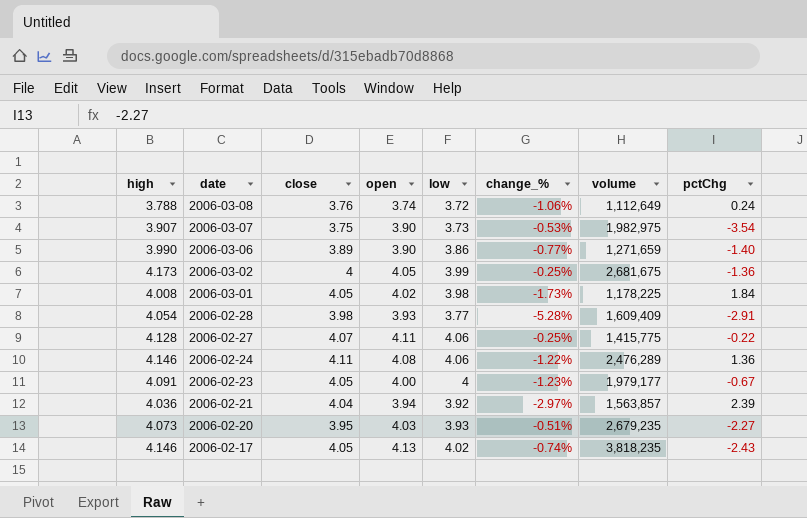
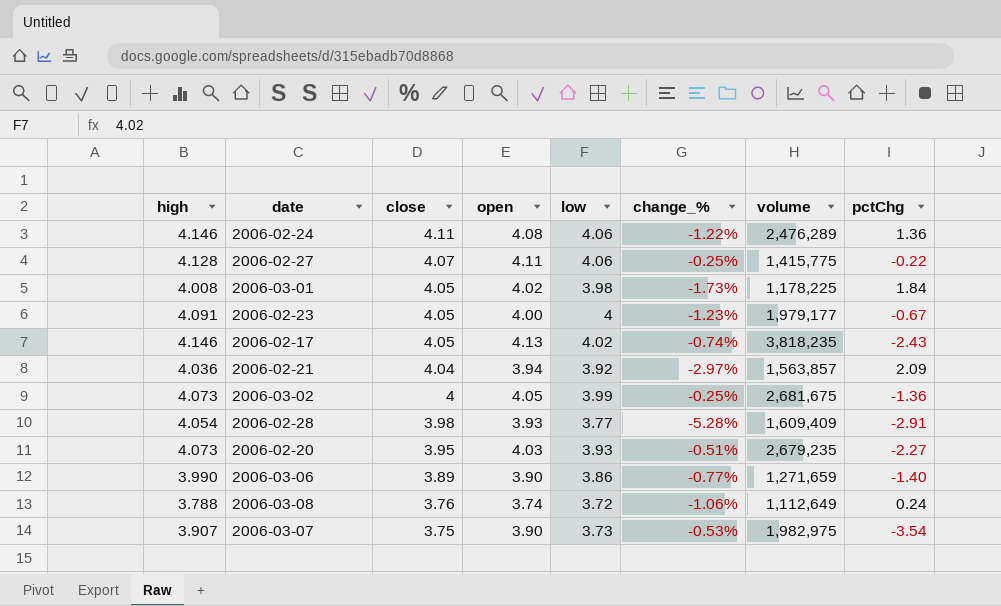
row order: date descending -> close descending
2006-02-21 | pctChg: 2.39 -> 2.09
2006-03-02 | high: 4.173 -> 4.073

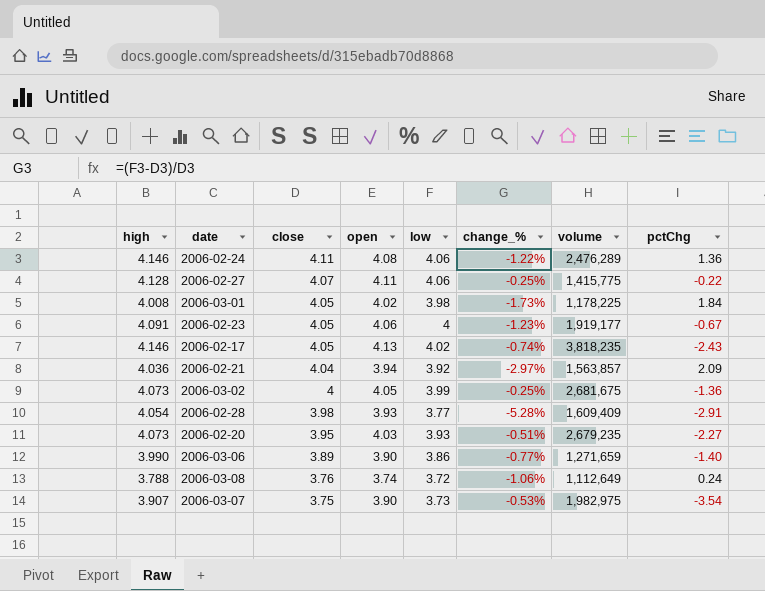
2006-02-23 | open: 4.00 -> 4.06
2006-02-23 | volume: 1,979,177 -> 1,919,177

